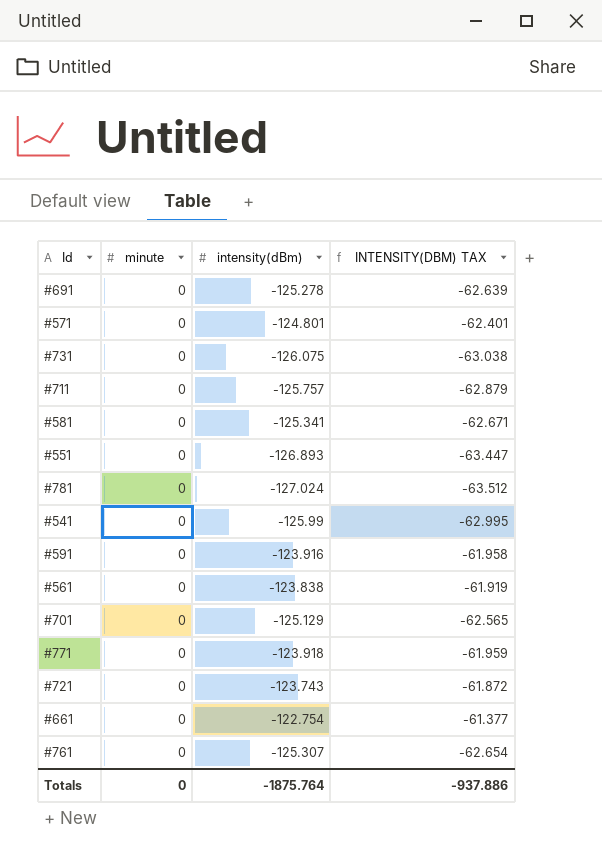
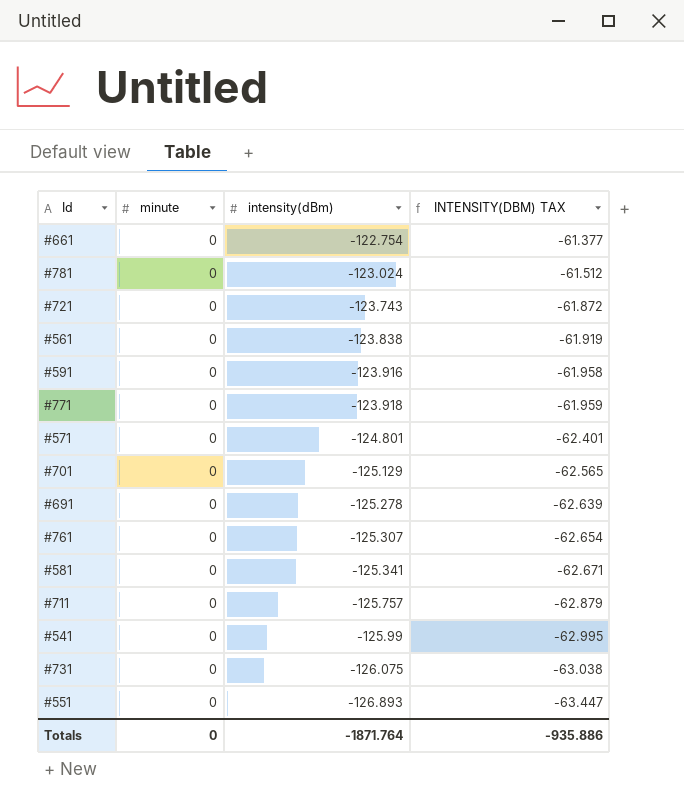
row order: none -> intensity(dBm) descending
#781 | intensity(dBm): -127.024 -> -123.024
#781 | INTENSITY(DBM) TAX: -63.512 -> -61.512
Totals | intensity(dBm): -1875.764 -> -1871.764
Totals | INTENSITY(DBM) TAX: -937.886 -> -935.886

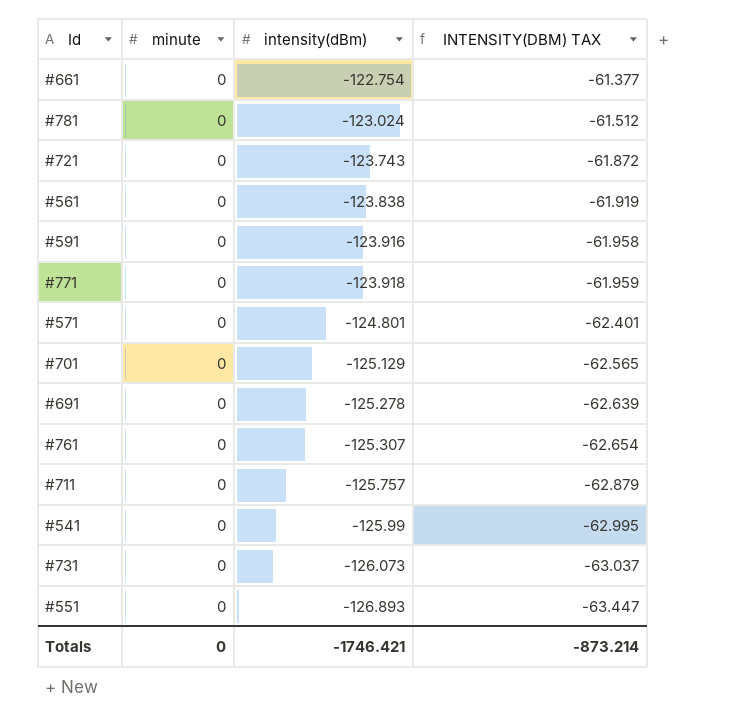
row #581: 0 | -125.341 | -62.671 -> none
#731 | intensity(dBm): -126.075 -> -126.073
#731 | INTENSITY(DBM) TAX: -63.038 -> -63.037
Totals | intensity(dBm): -1871.764 -> -1746.421
Totals | INTENSITY(DBM) TAX: -935.886 -> -873.214

